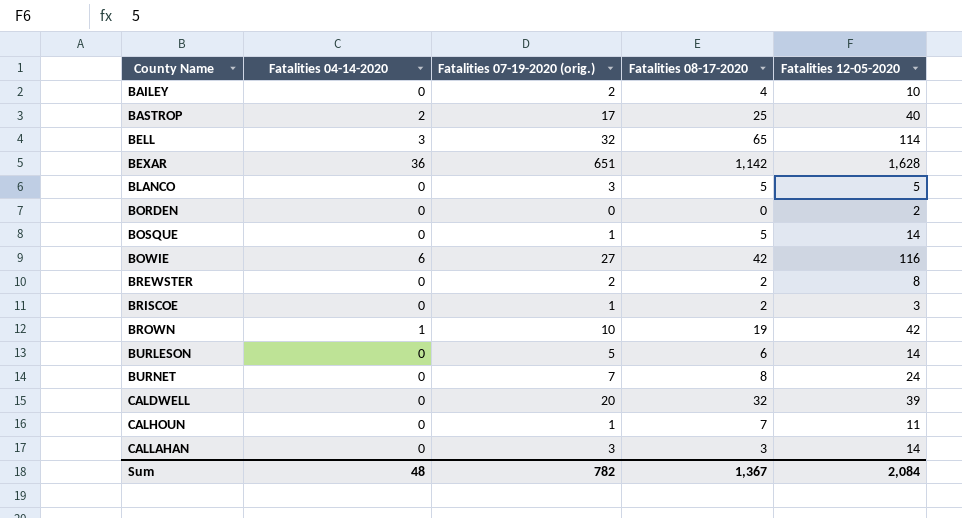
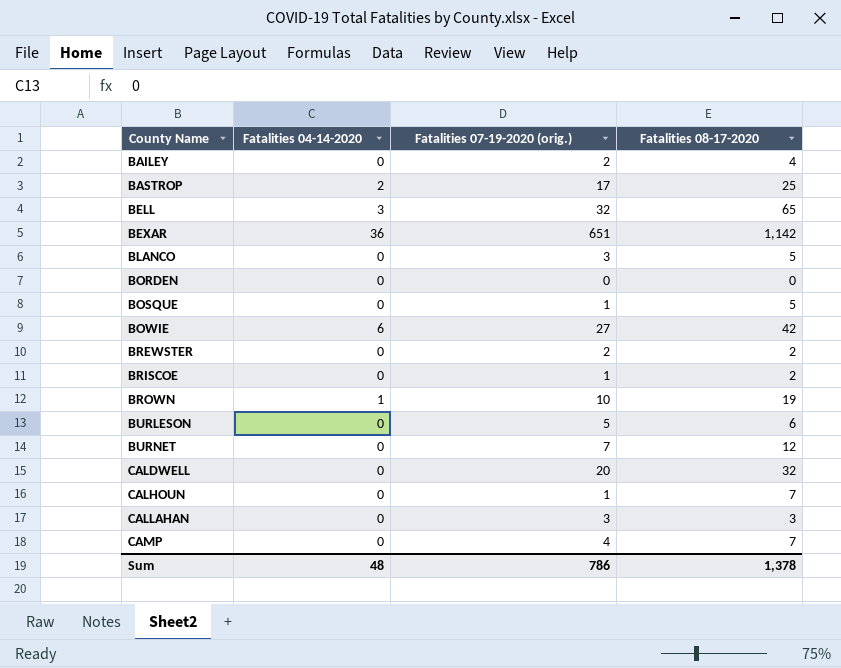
column Fatalities 12-05-2020 | position: 5 -> none
BURNET | Fatalities 08-17-2020: 8 -> 12
row CAMP: none -> 0 | 4 | 7
Sum | Fatalities 07-19-2020 (orig.): 782 -> 786
Sum | Fatalities 08-17-2020: 1,367 -> 1,378

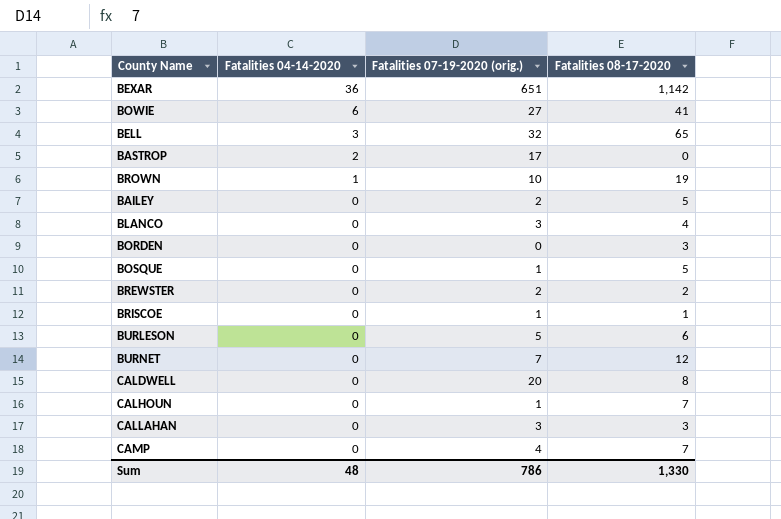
row order: County Name ascending -> Fatalities 04-14-2020 descending
BOWIE | Fatalities 08-17-2020: 42 -> 41
BASTROP | Fatalities 08-17-2020: 25 -> 0
BAILEY | Fatalities 08-17-2020: 4 -> 5
BLANCO | Fatalities 08-17-2020: 5 -> 4
BORDEN | Fatalities 08-17-2020: 0 -> 3
BRISCOE | Fatalities 08-17-2020: 2 -> 1
CALDWELL | Fatalities 08-17-2020: 32 -> 8
Sum | Fatalities 08-17-2020: 1,378 -> 1,330

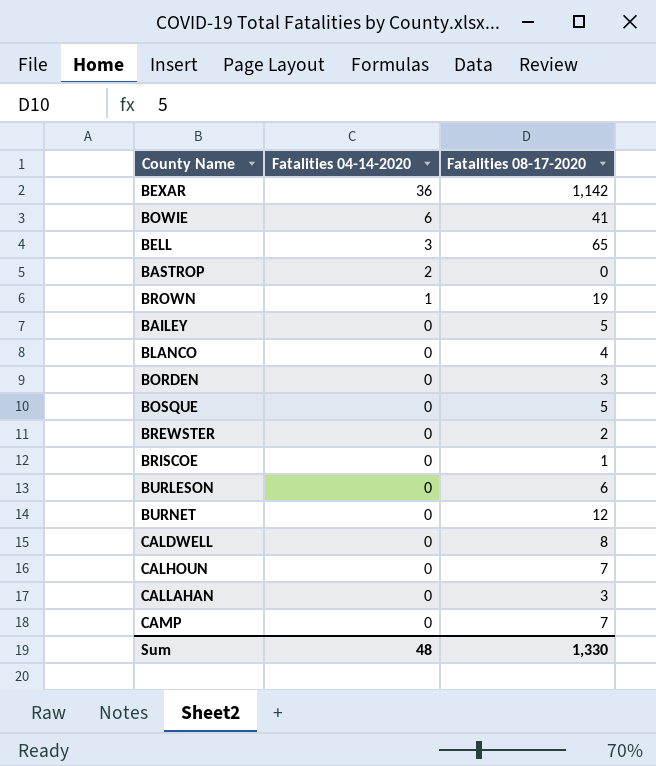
column Fatalities 07-19-2020 (orig.) | position: 3 -> none

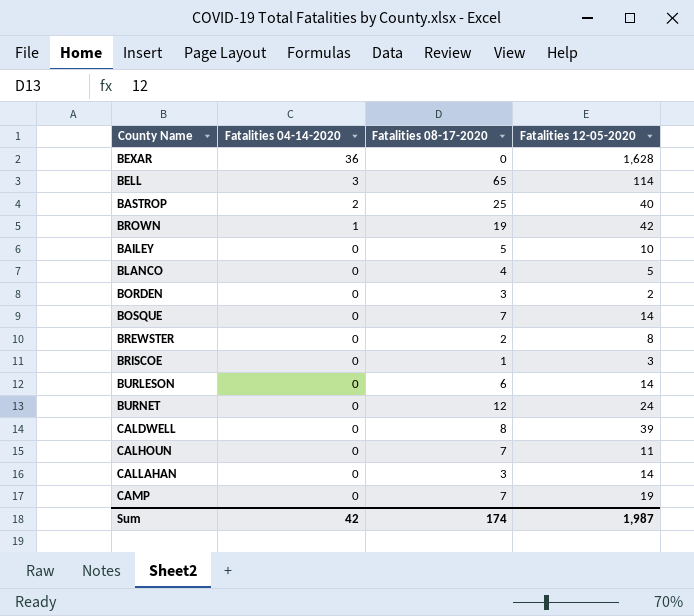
column Fatalities 12-05-2020 | position: none -> 4
row BOWIE: 6 | 41 -> none
BEXAR | Fatalities 08-17-2020: 1,142 -> 0
BASTROP | Fatalities 08-17-2020: 0 -> 25
BOSQUE | Fatalities 08-17-2020: 5 -> 7
Sum | Fatalities 04-14-2020: 48 -> 42
Sum | Fatalities 08-17-2020: 1,330 -> 174

